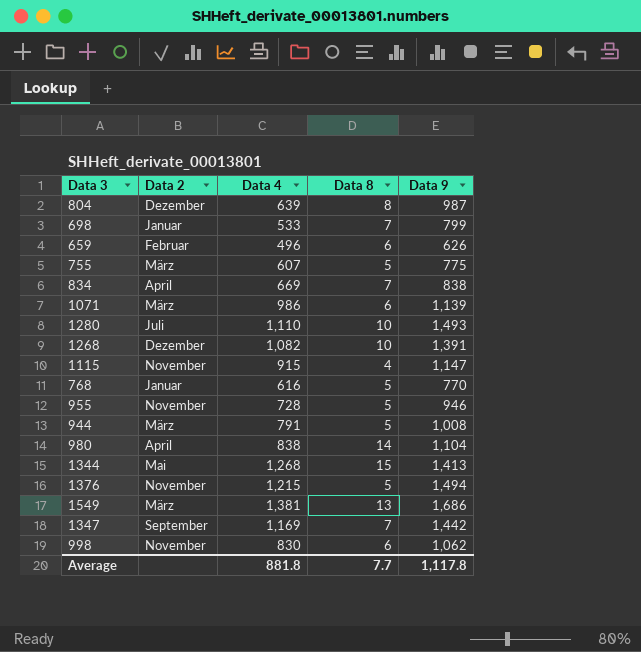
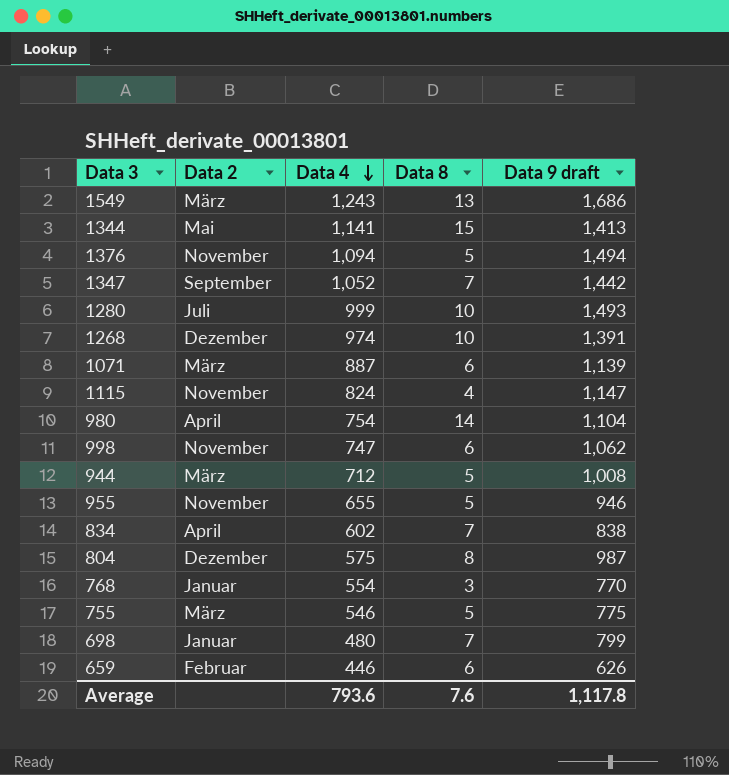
row order: none -> Data 4 descending
column name: Data 9 -> Data 9 draft
1549 | Data 4: 1,381 -> 1,243
1344 | Data 4: 1,268 -> 1,141
1376 | Data 4: 1,215 -> 1,094
1347 | Data 4: 1,169 -> 1,052
1280 | Data 4: 1,110 -> 999
1268 | Data 4: 1,082 -> 974
1071 | Data 4: 986 -> 887
1115 | Data 4: 915 -> 824
980 | Data 4: 838 -> 754
998 | Data 4: 830 -> 747
944 | Data 4: 791 -> 712
955 | Data 4: 728 -> 655
834 | Data 4: 669 -> 602
804 | Data 4: 639 -> 575
768 | Data 4: 616 -> 554
768 | Data 8: 5 -> 3
755 | Data 4: 607 -> 546
698 | Data 4: 533 -> 480
659 | Data 4: 496 -> 446
Average | Data 4: 881.8 -> 793.6
Average | Data 8: 7.7 -> 7.6

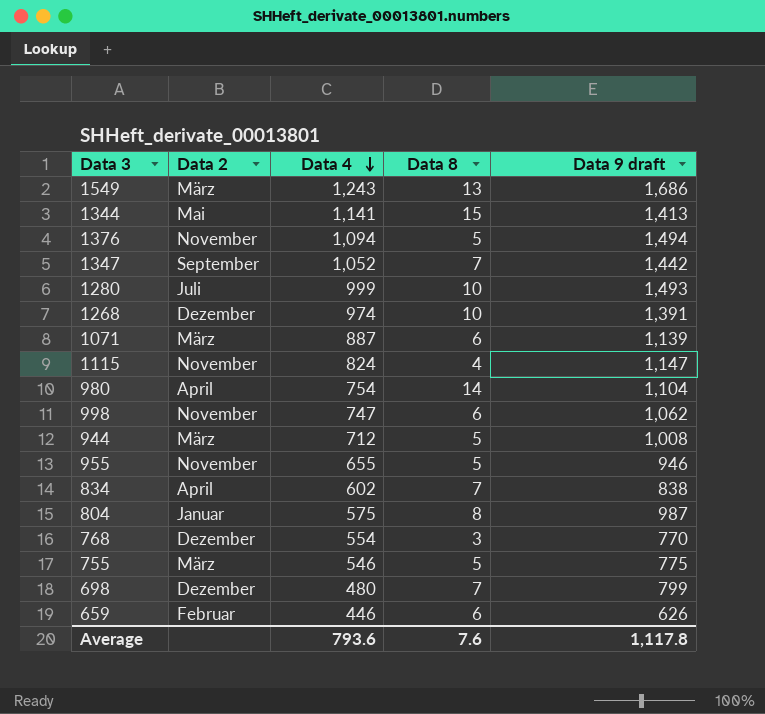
804 | Data 2: Dezember -> Januar
768 | Data 2: Januar -> Dezember
698 | Data 2: Januar -> Dezember

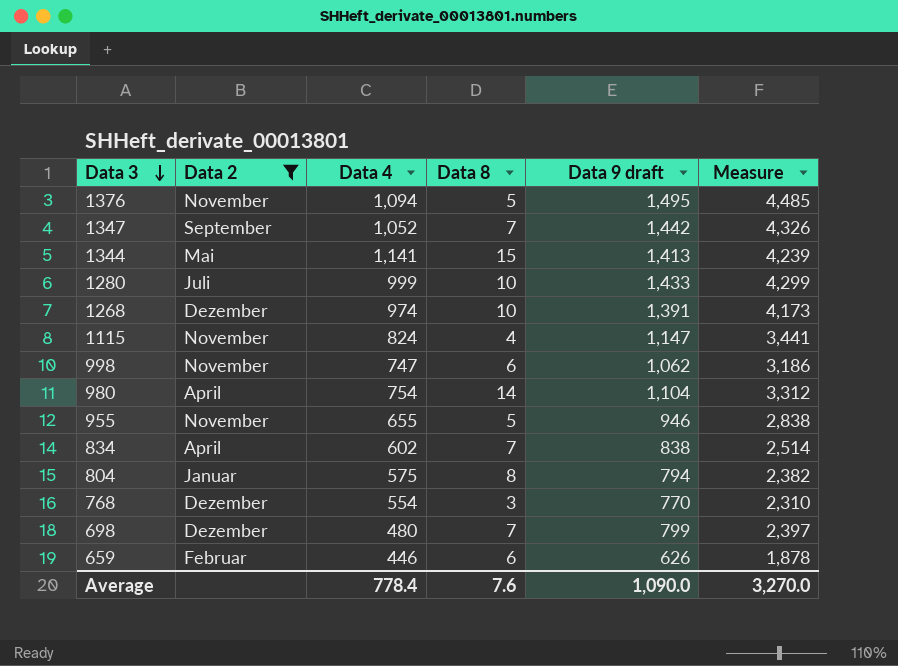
filter: none -> Data 2 != März
row order: Data 4 descending -> Data 3 descending
column Measure | formula: none -> [Data 9 draft] * 3
1376 | Data 9 draft: 1,494 -> 1,495
1280 | Data 9 draft: 1,493 -> 1,433
804 | Data 9 draft: 987 -> 794
Average | Data 4: 793.6 -> 778.4
Average | Data 9 draft: 1,117.8 -> 1,090.0

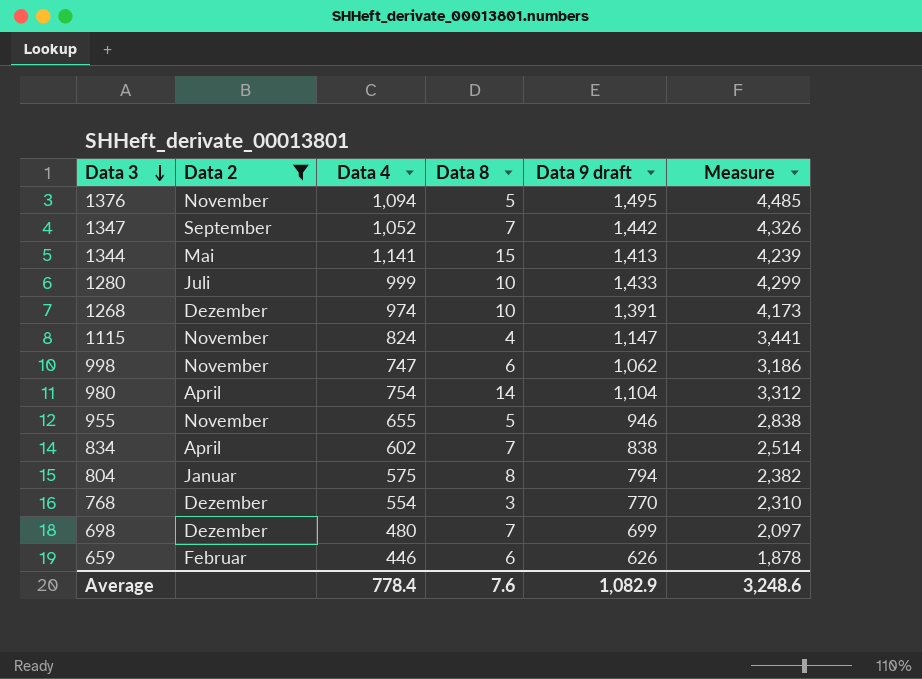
698 | Data 9 draft: 799 -> 699
698 | Measure: 2,397 -> 2,097
Average | Data 9 draft: 1,090.0 -> 1,082.9
Average | Measure: 3,270.0 -> 3,248.6

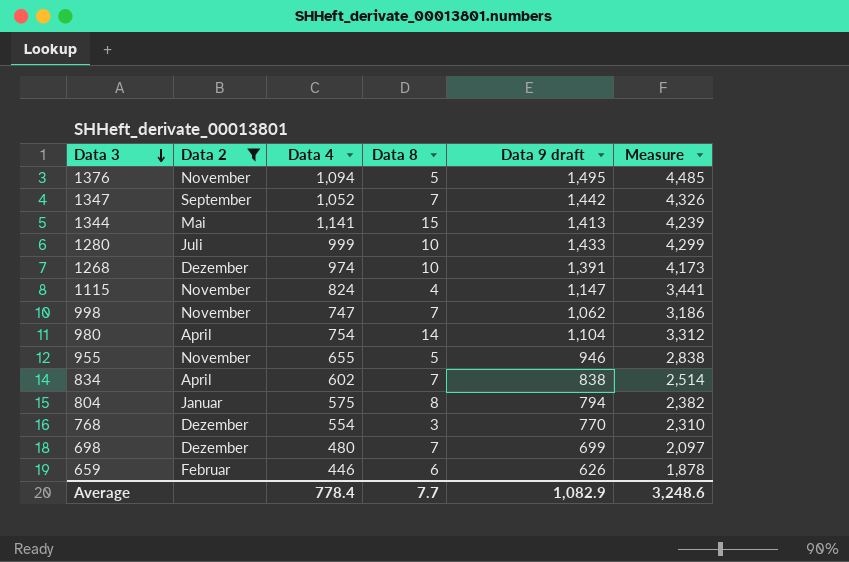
998 | Data 8: 6 -> 7
Average | Data 8: 7.6 -> 7.7

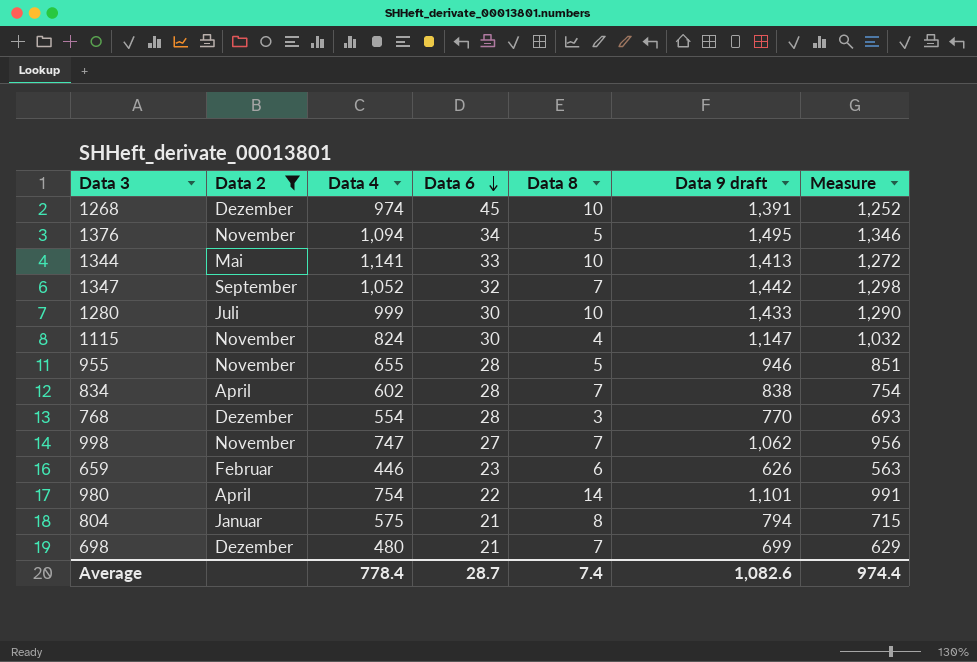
row order: Data 3 descending -> Data 6 descending
column Data 6 | position: none -> 4
column Measure | formula: [Data 9 draft] * 3 -> [Data 9 draft] * 0.9
1344 | Data 8: 15 -> 10
980 | Data 9 draft: 1,104 -> 1,101
Average | Data 8: 7.7 -> 7.4
Average | Data 9 draft: 1,082.9 -> 1,082.6
Average | Measure: 3,248.6 -> 974.4

